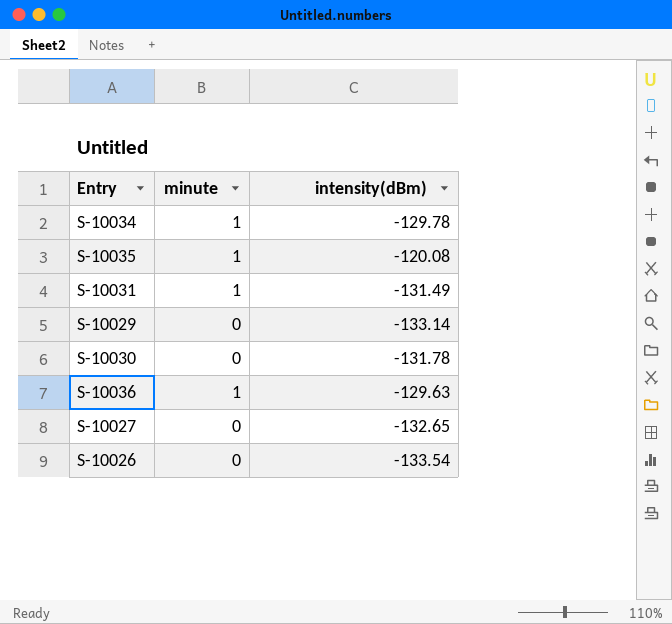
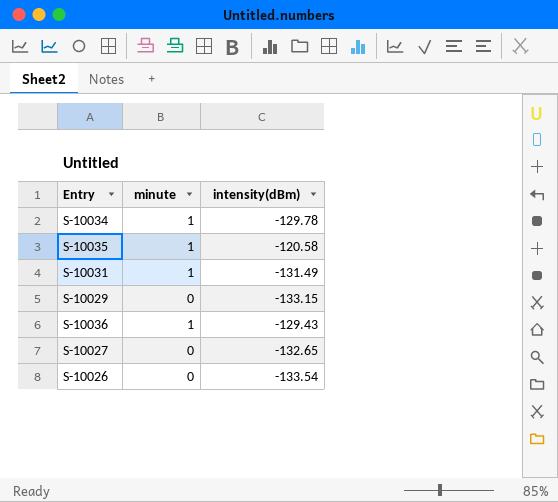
row S-10030: 0 | -131.78 -> none
S-10035 | intensity(dBm): -120.08 -> -120.58
S-10029 | intensity(dBm): -133.14 -> -133.15
S-10036 | intensity(dBm): -129.63 -> -129.43

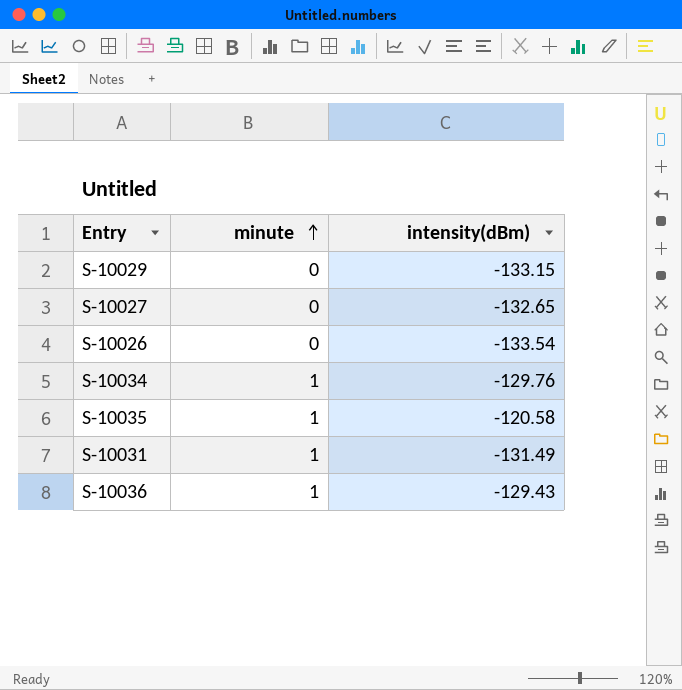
row order: none -> minute ascending
S-10034 | intensity(dBm): -129.78 -> -129.76

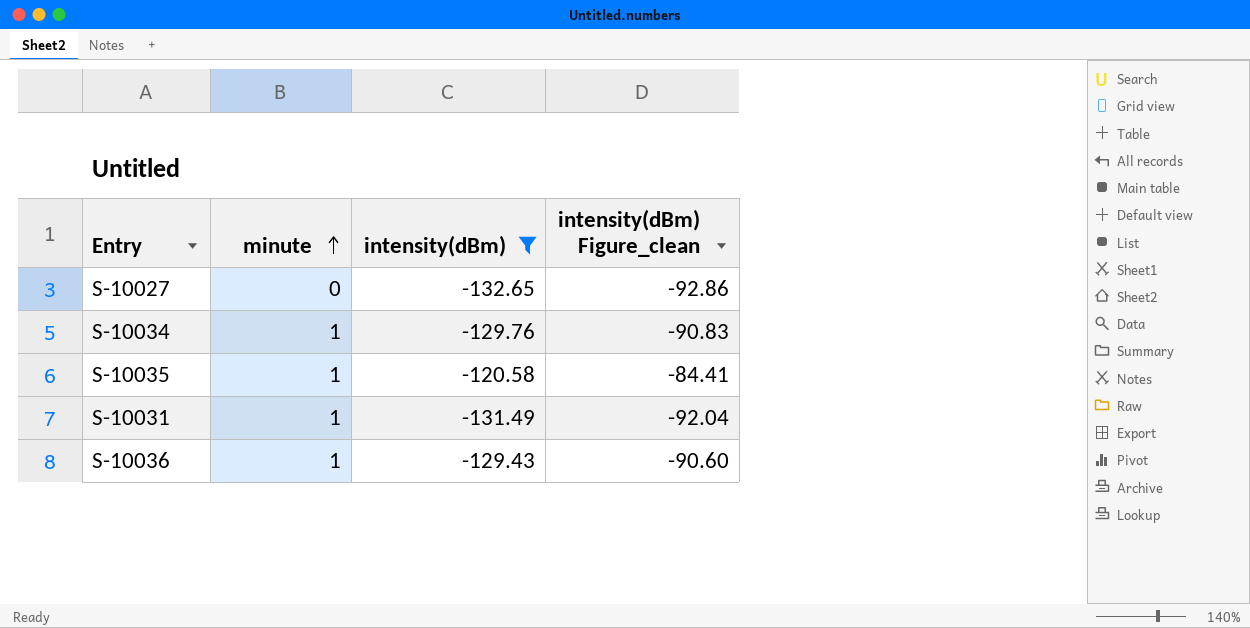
filter: none -> intensity(dBm) >= -132.65
column intensity(dBm) Figure_clean | formula: none -> [intensity(dBm)] * 0.7

